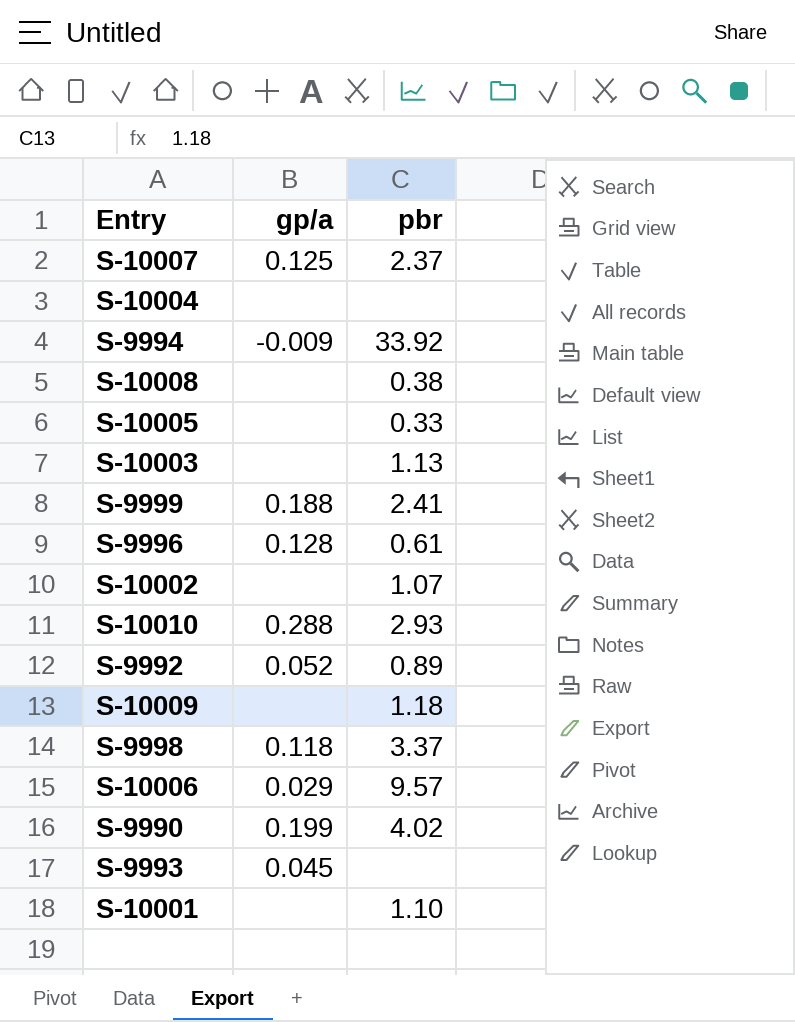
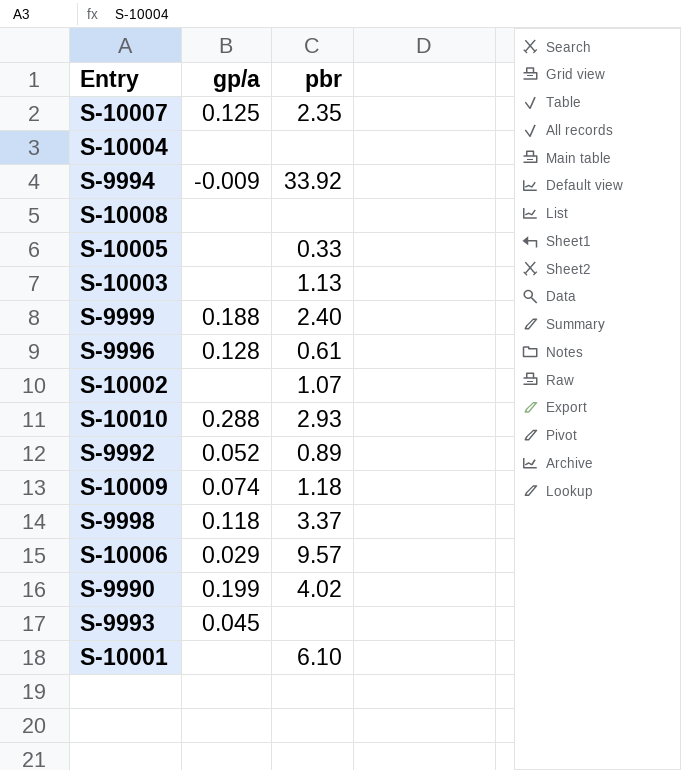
S-10007 | pbr: 2.37 -> 2.35
S-10008 | pbr: 0.38 -> none
S-9999 | pbr: 2.41 -> 2.40
S-10009 | gp/a: none -> 0.074
S-10001 | pbr: 1.10 -> 6.10

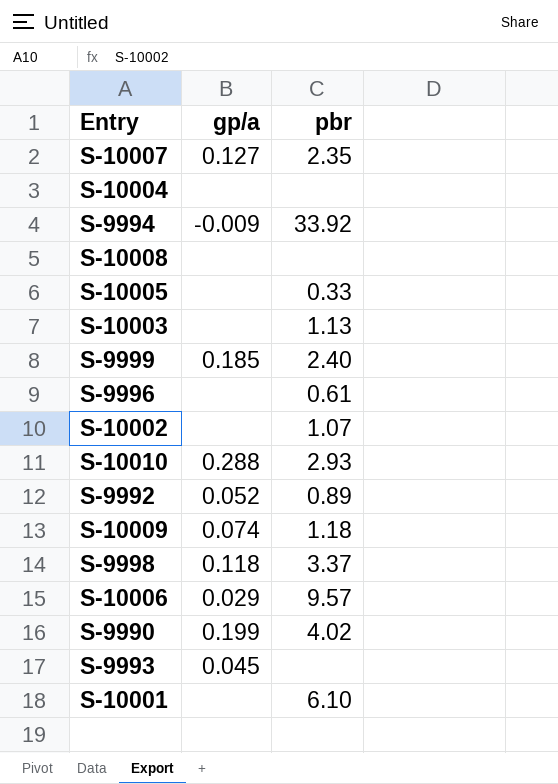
S-10007 | gp/a: 0.125 -> 0.127
S-9999 | gp/a: 0.188 -> 0.185
S-9996 | gp/a: 0.128 -> none

